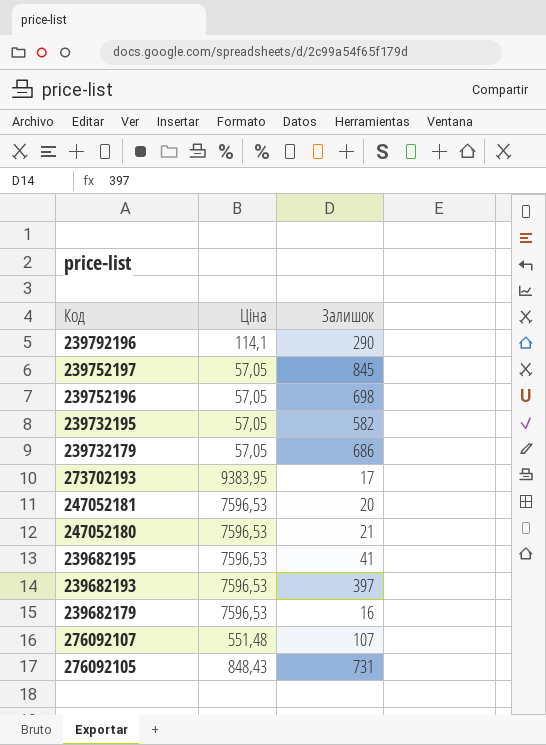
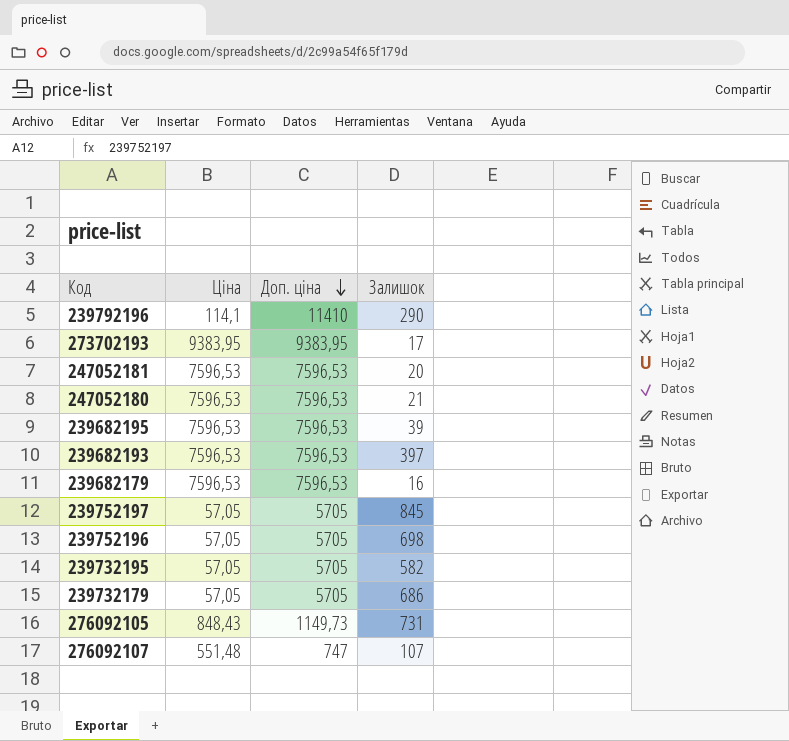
row order: none -> Доп. ціна descending
column Доп. ціна | position: none -> 3
239682195 | Залишок: 41 -> 39

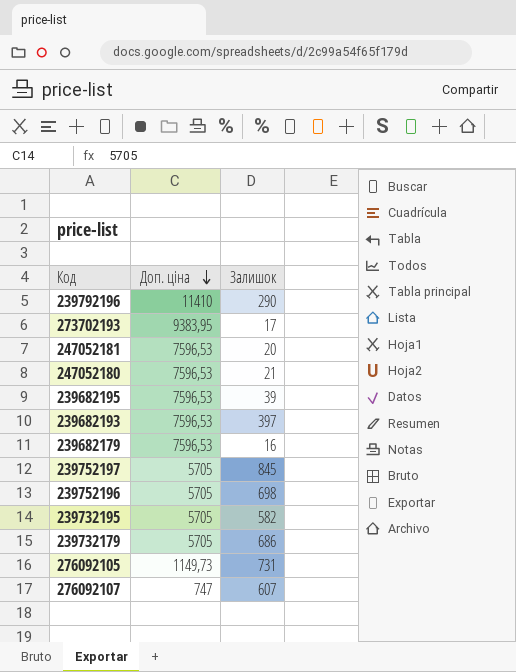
column Ціна | position: 2 -> none
276092107 | Залишок: 107 -> 607

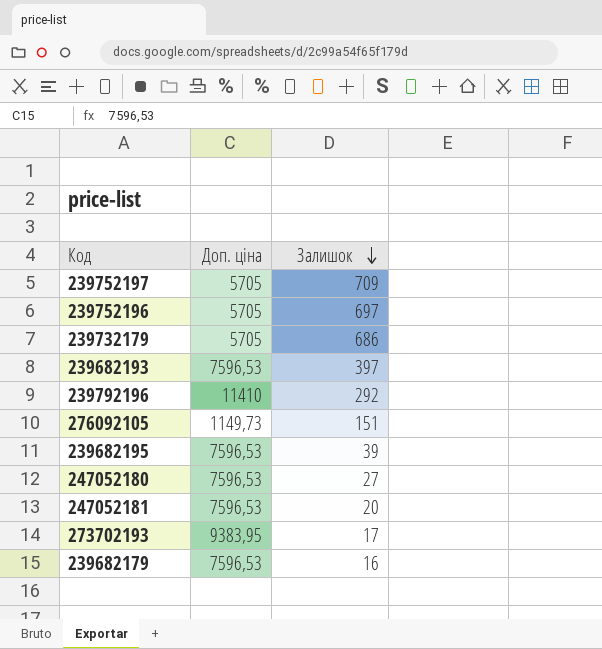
row order: Доп. ціна descending -> Залишок descending
row 239732195: 5705 | 582 -> none
row 276092107: 747 | 607 -> none
239752197 | Залишок: 845 -> 709
239752196 | Залишок: 698 -> 697
239792196 | Залишок: 290 -> 292
276092105 | Залишок: 731 -> 151
247052180 | Залишок: 21 -> 27

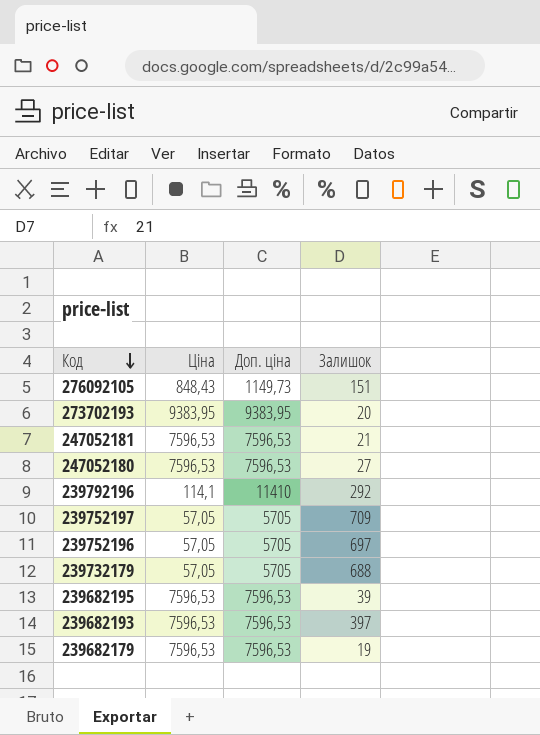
row order: Залишок descending -> Код descending
column Ціна | position: none -> 2
273702193 | Залишок: 17 -> 20
247052181 | Залишок: 20 -> 21
239732179 | Залишок: 686 -> 688
239682179 | Залишок: 16 -> 19

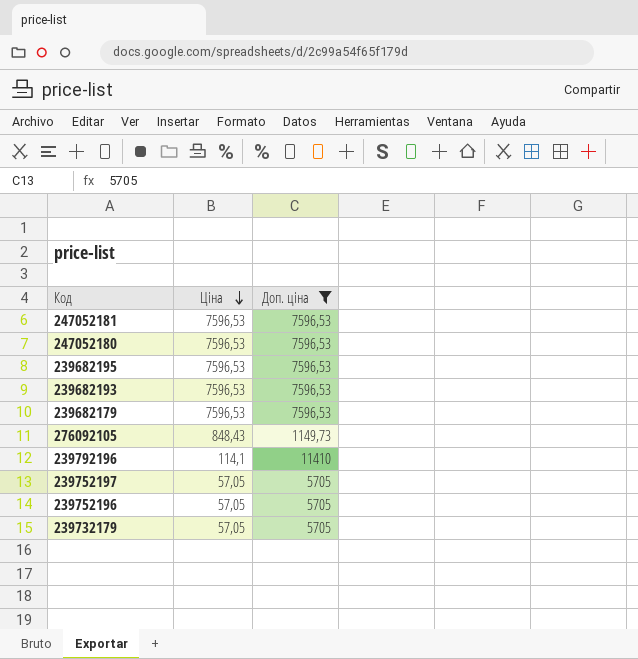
filter: none -> Доп. ціна != 9383,95
row order: Код descending -> Ціна descending
column Залишок | position: 4 -> none

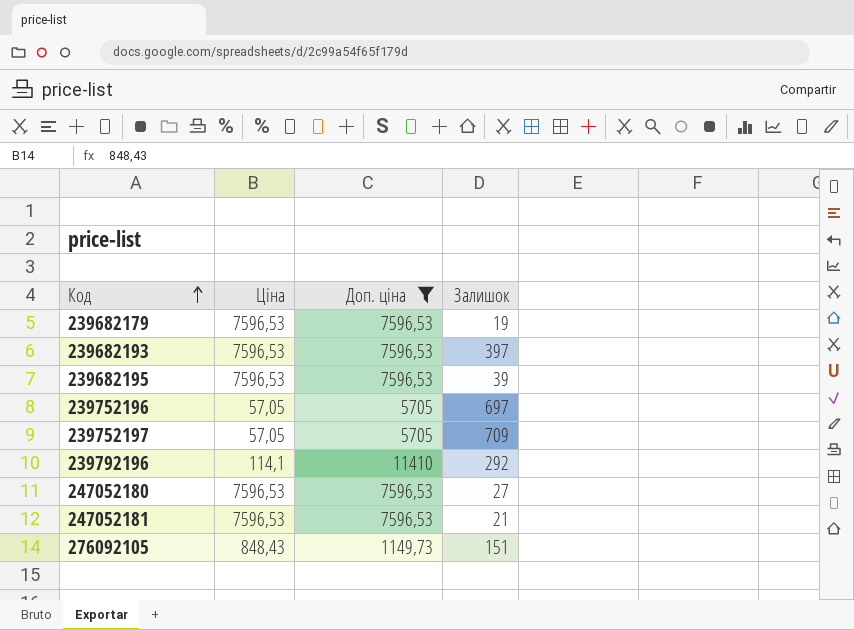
row order: Ціна descending -> Код ascending
column Залишок | position: none -> 4
row 239732179: 57,05 | 5705 -> none

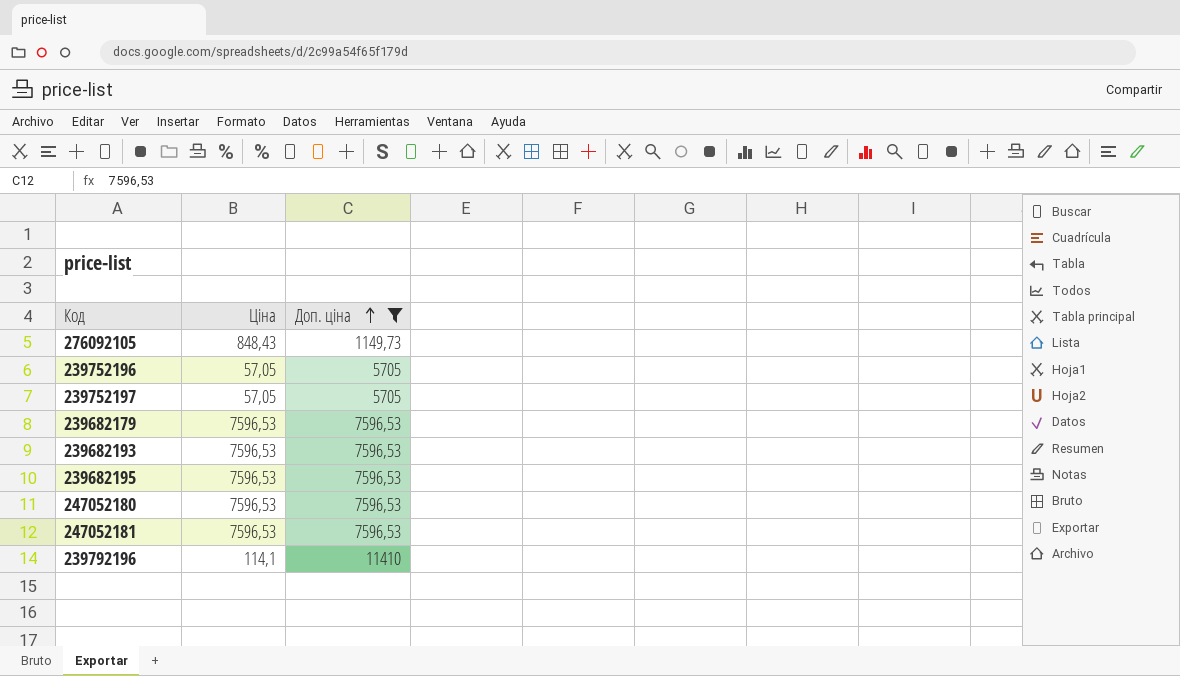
row order: Код ascending -> Доп. ціна ascending
column Залишок | position: 4 -> none

